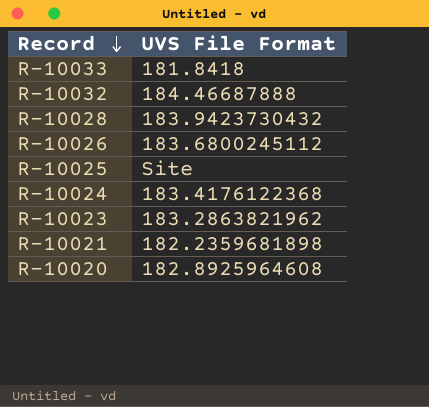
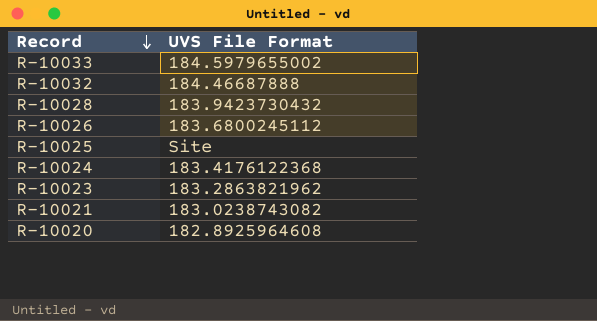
R-10033 | UVS File Format: 181.8418 -> 184.5979655002
R-10021 | UVS File Format: 182.2359681898 -> 183.0238743082

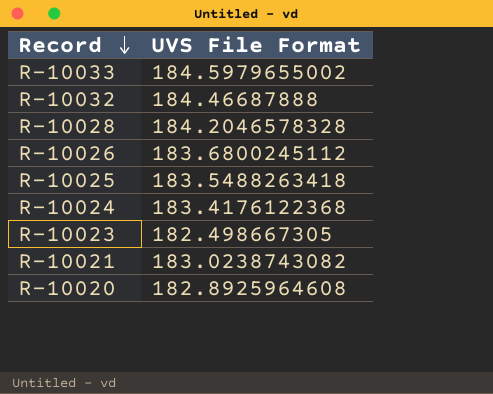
R-10028 | UVS File Format: 183.9423730432 -> 184.2046578328
R-10025 | UVS File Format: Site -> 183.5488263418
R-10023 | UVS File Format: 183.2863821962 -> 182.498667305

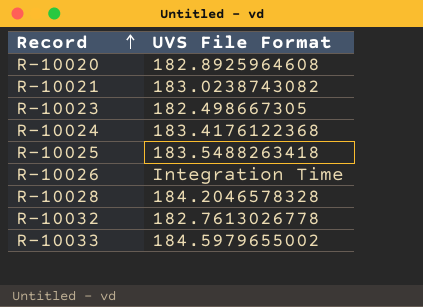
row order: Record descending -> Record ascending
R-10026 | UVS File Format: 183.6800245112 -> Integration Time
R-10032 | UVS File Format: 184.46687888 -> 182.7613026778

